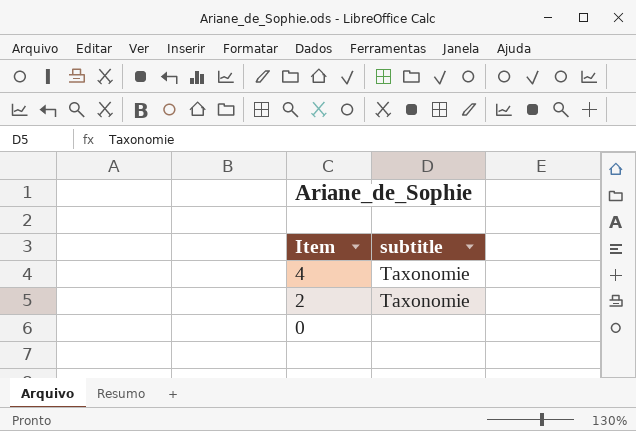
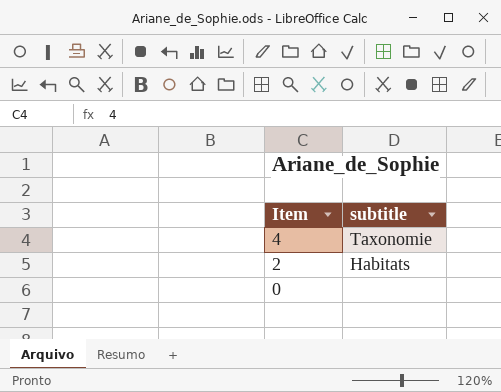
2 | subtitle: Taxonomie -> Habitats

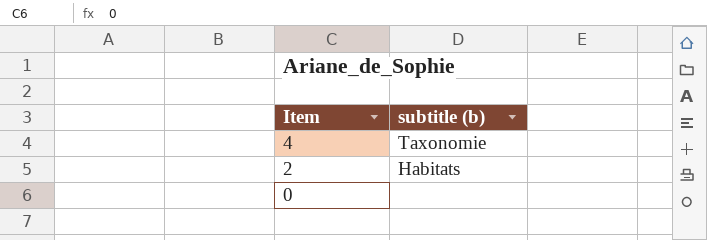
column name: subtitle -> subtitle (b)

